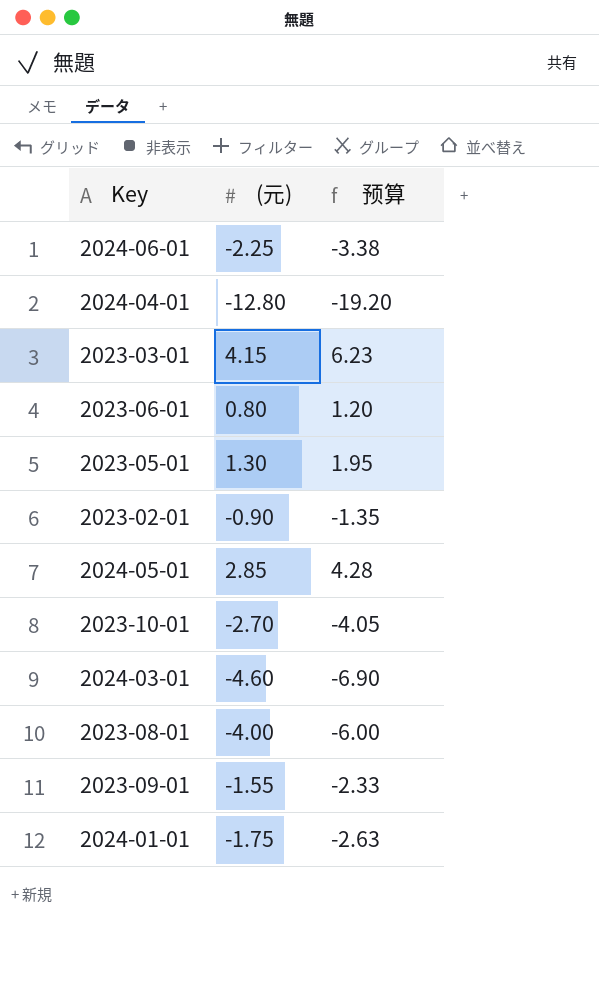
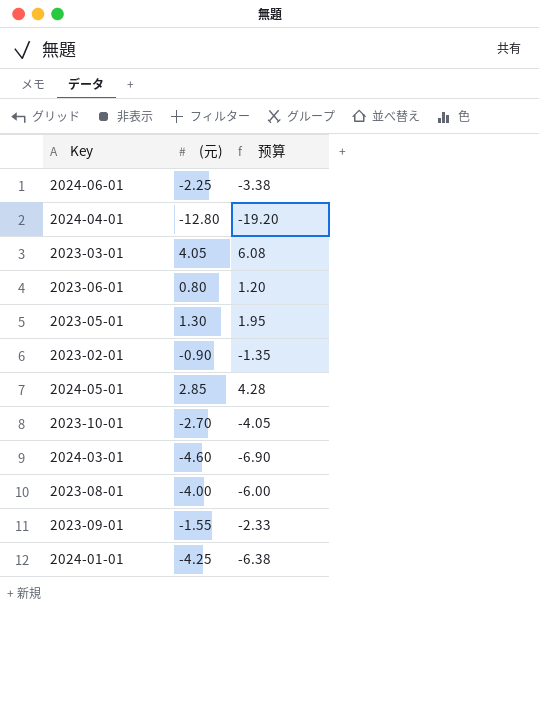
2023-03-01 | (元): 4.15 -> 4.05
2023-03-01 | 预算: 6.23 -> 6.08
2024-01-01 | (元): -1.75 -> -4.25
2024-01-01 | 预算: -2.63 -> -6.38

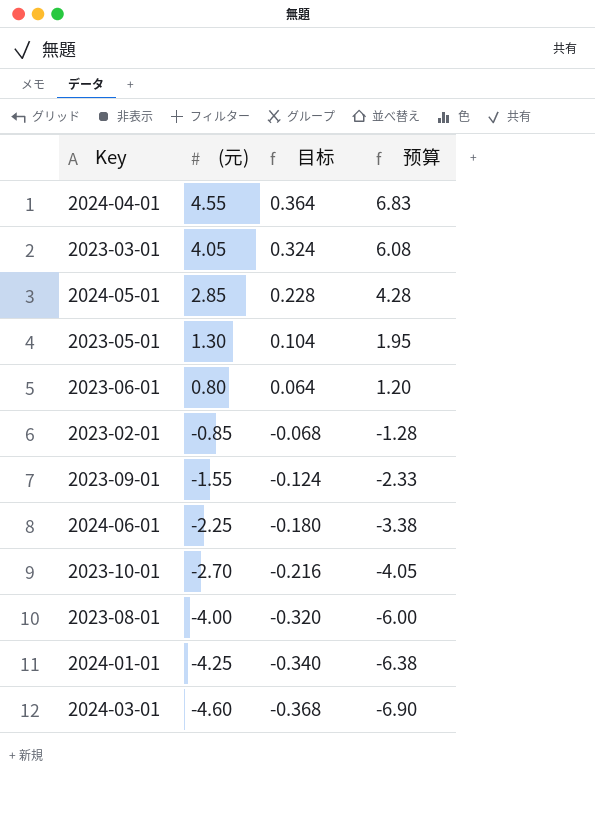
row order: none -> (元) descending
column 目标 | formula: none -> [(元)] * 0.08
2024-04-01 | (元): -12.80 -> 4.55
2024-04-01 | 预算: -19.20 -> 6.83
2023-02-01 | (元): -0.90 -> -0.85
2023-02-01 | 预算: -1.35 -> -1.28

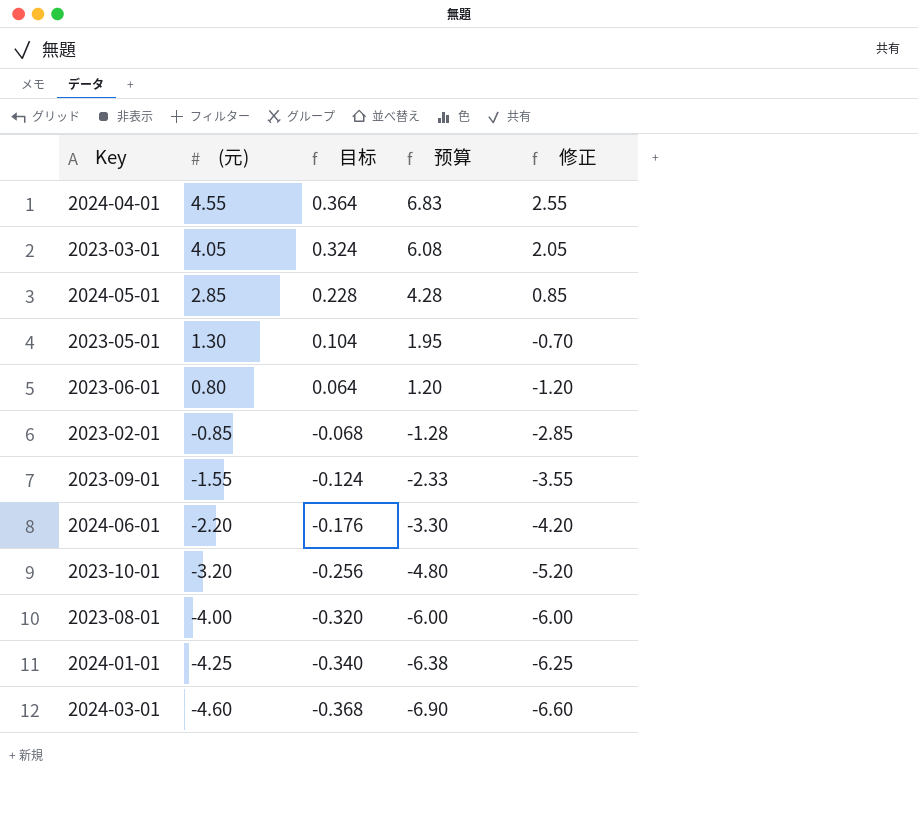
column 修正 | formula: none -> [(元)] - 2
2024-06-01 | (元): -2.25 -> -2.20
2024-06-01 | 目标: -0.180 -> -0.176
2024-06-01 | 预算: -3.38 -> -3.30
2023-10-01 | (元): -2.70 -> -3.20
2023-10-01 | 目标: -0.216 -> -0.256
2023-10-01 | 预算: -4.05 -> -4.80

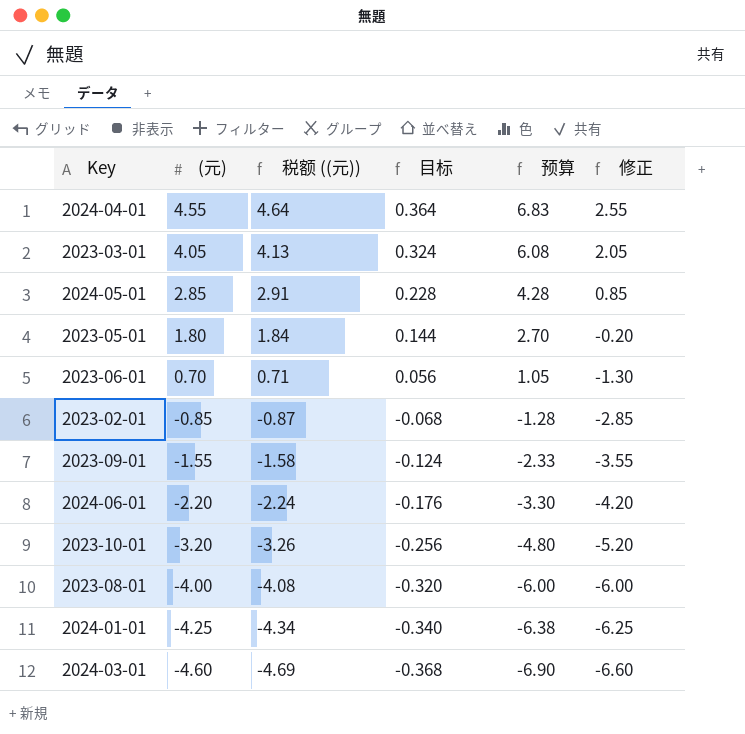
column 税额 ((元)) | formula: none -> [(元)] * 1.02
2023-05-01 | (元): 1.30 -> 1.80
2023-05-01 | 目标: 0.104 -> 0.144
2023-05-01 | 预算: 1.95 -> 2.70
2023-05-01 | 修正: -0.70 -> -0.20
2023-06-01 | (元): 0.80 -> 0.70
2023-06-01 | 目标: 0.064 -> 0.056
2023-06-01 | 预算: 1.20 -> 1.05
2023-06-01 | 修正: -1.20 -> -1.30

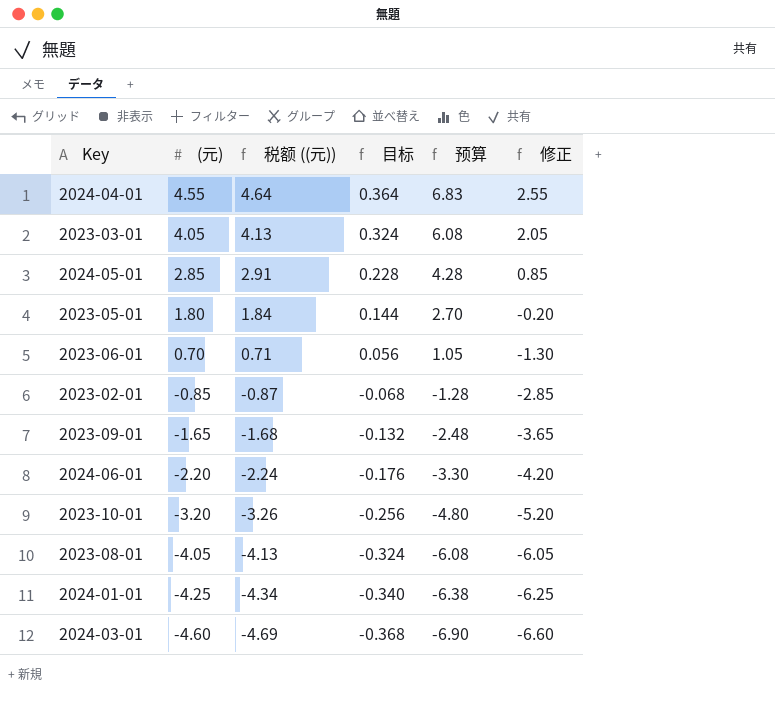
2023-09-01 | (元): -1.55 -> -1.65
2023-09-01 | 税额 ((元)): -1.58 -> -1.68
2023-09-01 | 目标: -0.124 -> -0.132
2023-09-01 | 预算: -2.33 -> -2.48
2023-09-01 | 修正: -3.55 -> -3.65
2023-08-01 | (元): -4.00 -> -4.05
2023-08-01 | 税额 ((元)): -4.08 -> -4.13
2023-08-01 | 目标: -0.320 -> -0.324
2023-08-01 | 预算: -6.00 -> -6.08
2023-08-01 | 修正: -6.00 -> -6.05

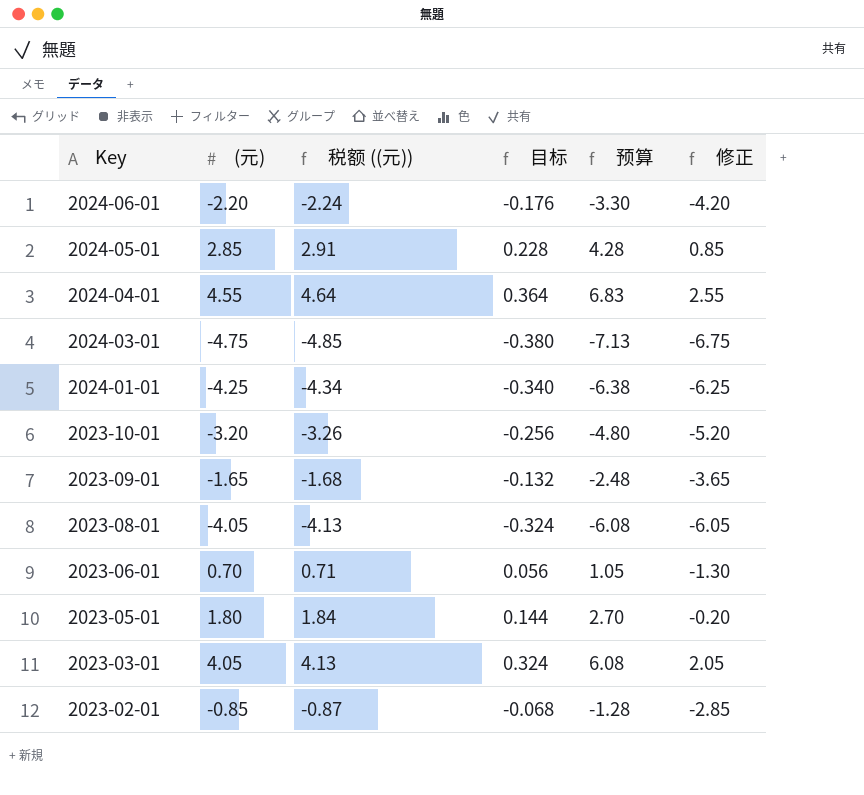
row order: (元) descending -> Key descending
2024-03-01 | (元): -4.60 -> -4.75
2024-03-01 | 税额 ((元)): -4.69 -> -4.85
2024-03-01 | 目标: -0.368 -> -0.380
2024-03-01 | 预算: -6.90 -> -7.13
2024-03-01 | 修正: -6.60 -> -6.75

